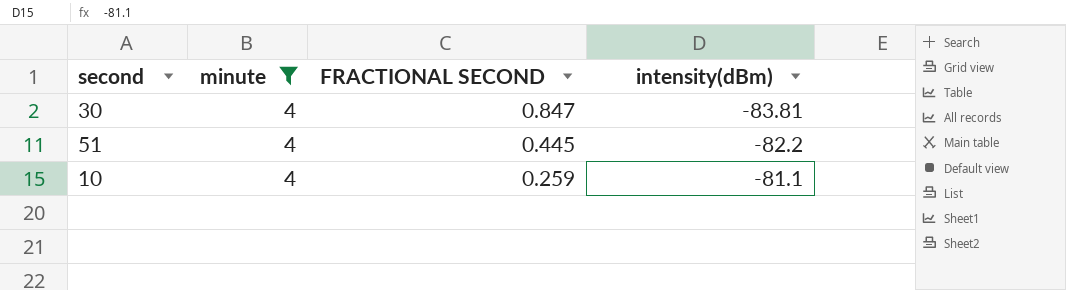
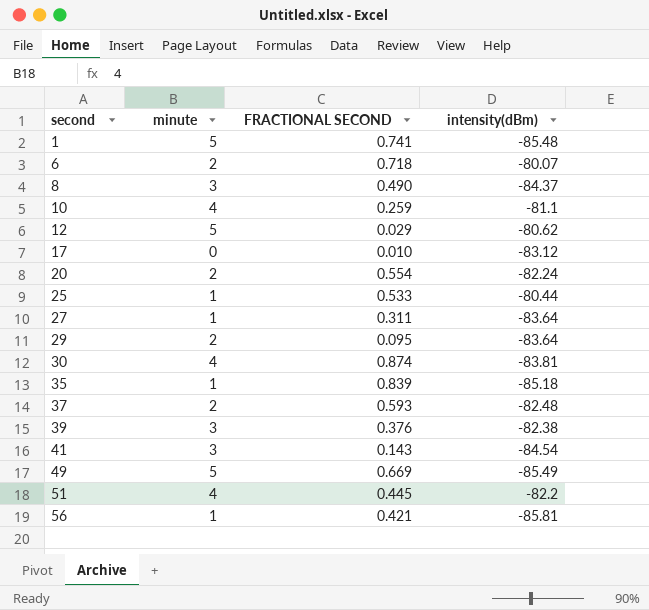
filter: minute = 4 -> none
row order: FRACTIONAL SECOND descending -> second ascending
30 | FRACTIONAL SECOND: 0.847 -> 0.874

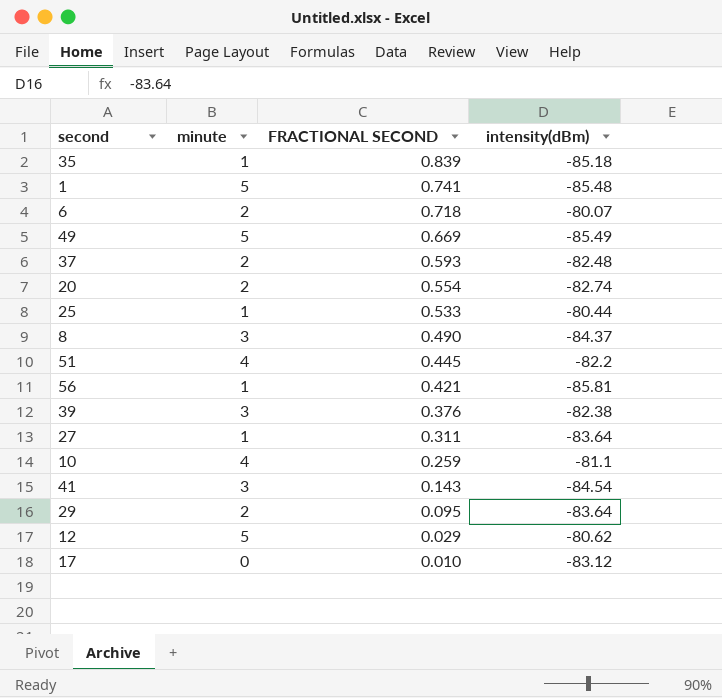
row order: second ascending -> FRACTIONAL SECOND descending
row 30: 4 | 0.874 | -83.81 -> none
20 | intensity(dBm): -82.24 -> -82.74

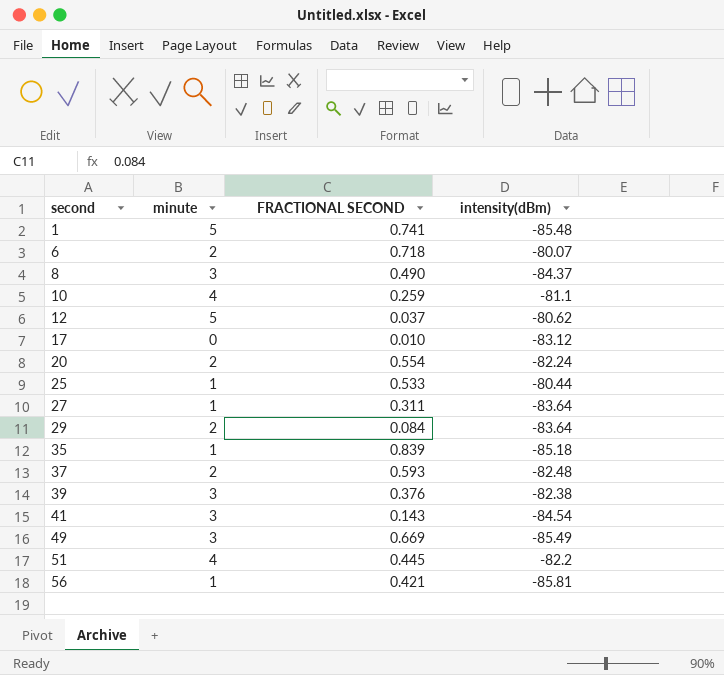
row order: FRACTIONAL SECOND descending -> second ascending
12 | FRACTIONAL SECOND: 0.029 -> 0.037
20 | intensity(dBm): -82.74 -> -82.24
29 | FRACTIONAL SECOND: 0.095 -> 0.084
49 | minute: 5 -> 3

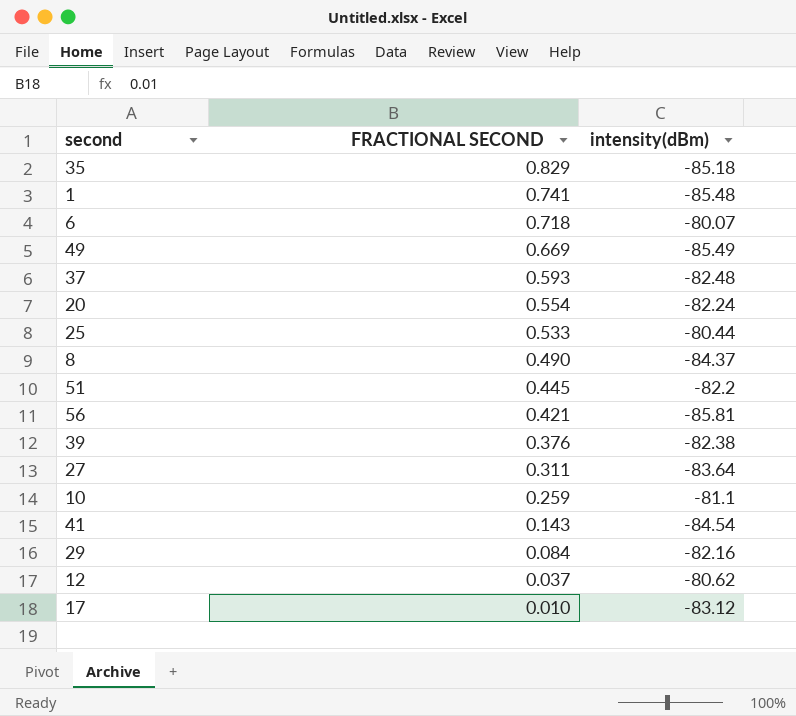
row order: second ascending -> FRACTIONAL SECOND descending
column minute | position: 2 -> none
35 | FRACTIONAL SECOND: 0.839 -> 0.829
29 | intensity(dBm): -83.64 -> -82.16

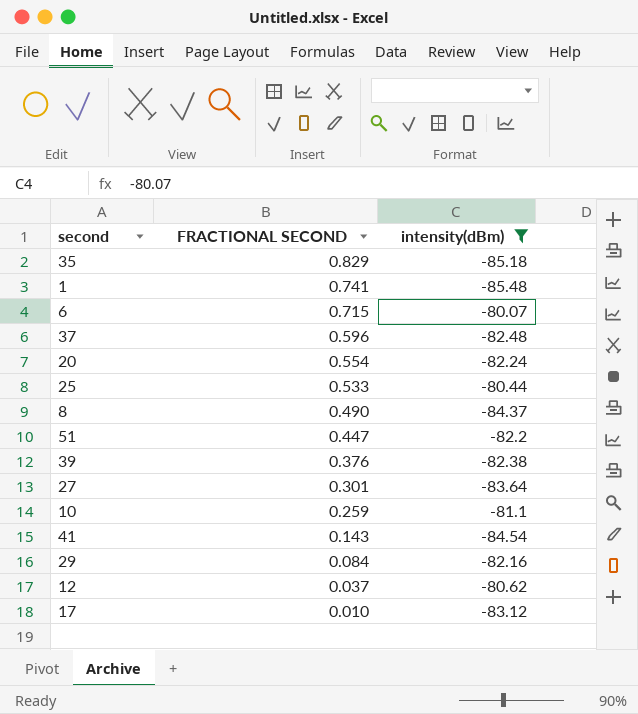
filter: none -> intensity(dBm) >= -85.48
6 | FRACTIONAL SECOND: 0.718 -> 0.715
37 | FRACTIONAL SECOND: 0.593 -> 0.596
51 | FRACTIONAL SECOND: 0.445 -> 0.447
27 | FRACTIONAL SECOND: 0.311 -> 0.301

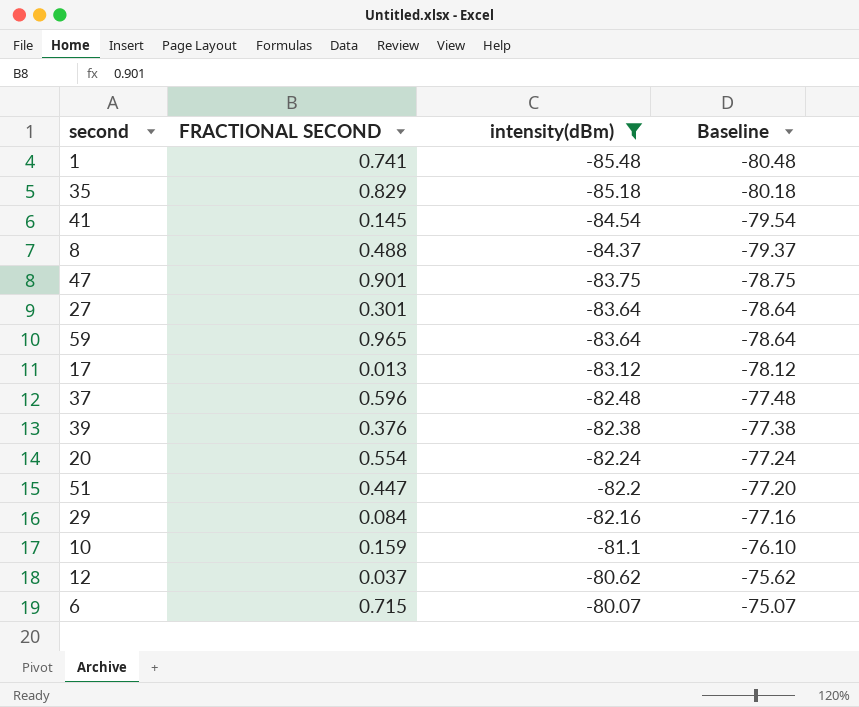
row order: FRACTIONAL SECOND descending -> intensity(dBm) ascending
column Baseline | formula: none -> [intensity(dBm)] + 5
row 25: 0.533 | -80.44 -> none
41 | FRACTIONAL SECOND: 0.143 -> 0.145
8 | FRACTIONAL SECOND: 0.490 -> 0.488
row 47: none -> 0.901 | -83.75 | -78.75
row 59: none -> 0.965 | -83.64 | -78.64
17 | FRACTIONAL SECOND: 0.010 -> 0.013
10 | FRACTIONAL SECOND: 0.259 -> 0.159

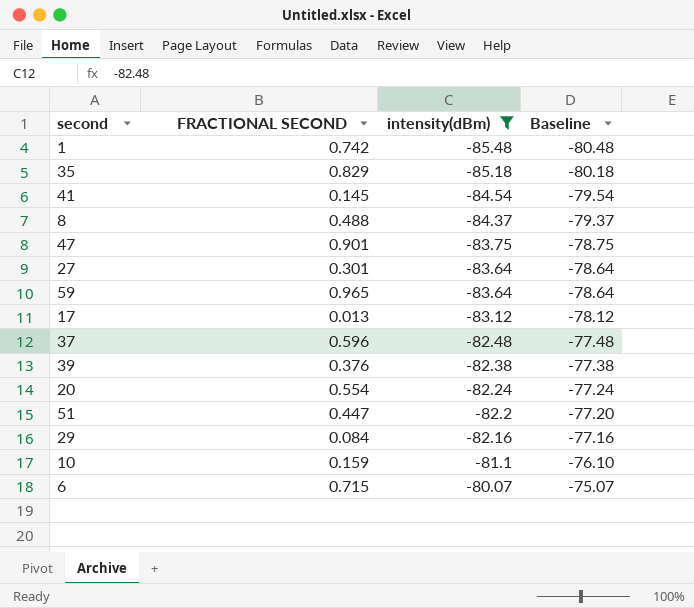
row 12: 0.037 | -80.62 | -75.62 -> none
1 | FRACTIONAL SECOND: 0.741 -> 0.742

